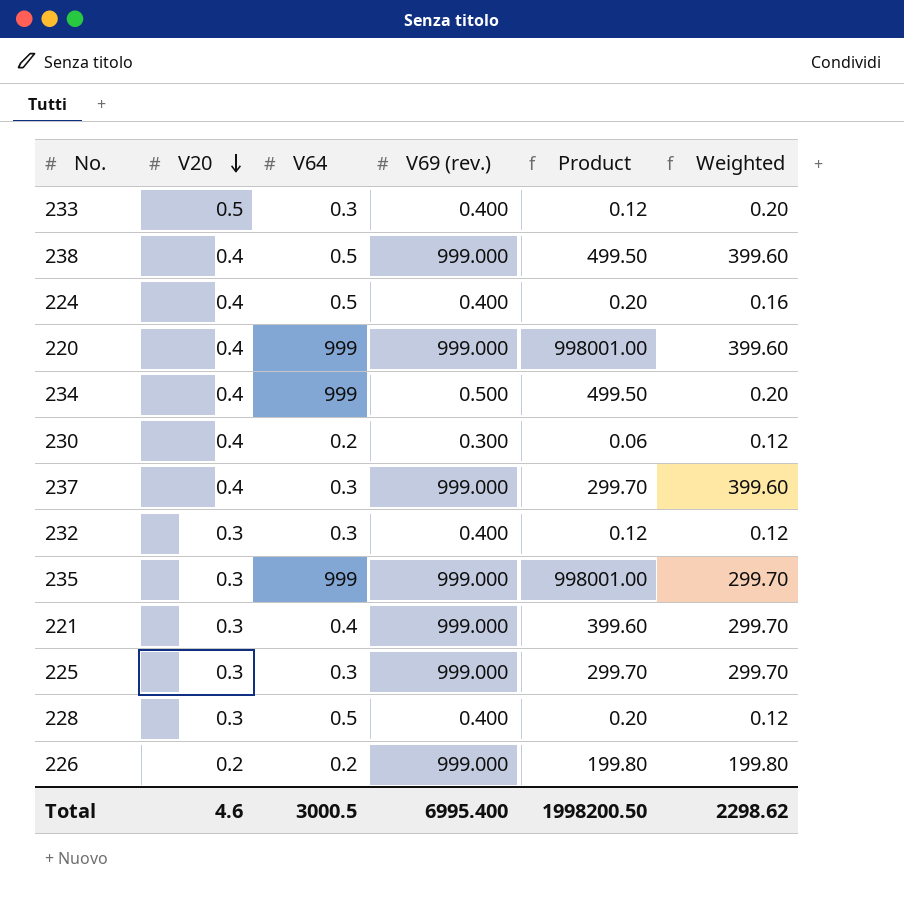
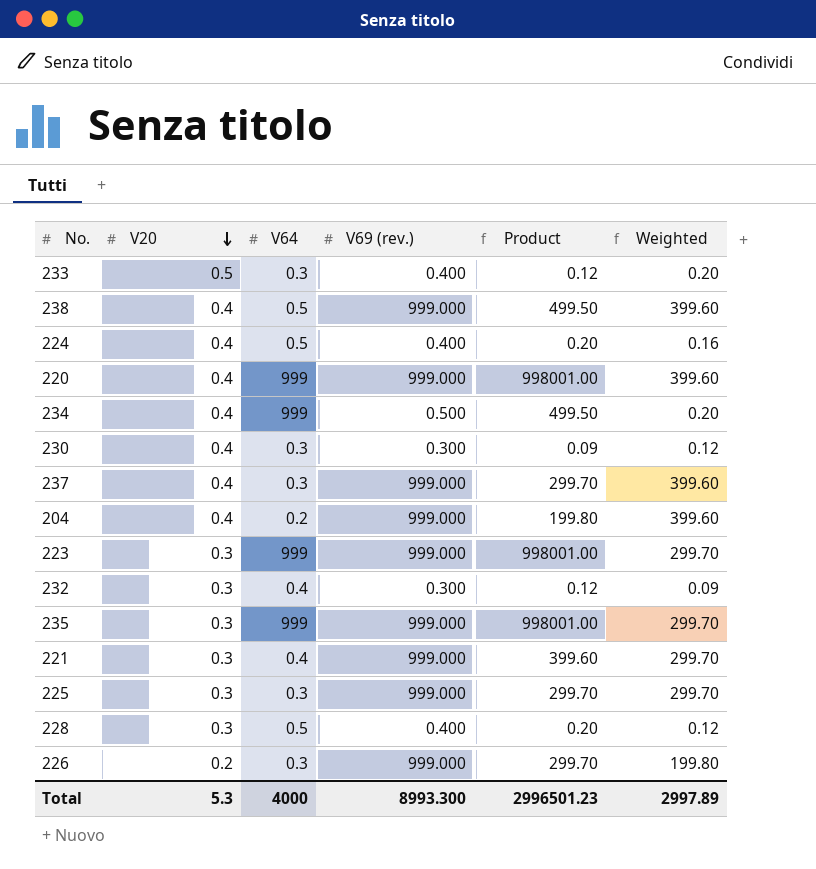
230 | V64: 0.2 -> 0.3
230 | Product: 0.06 -> 0.09
row 204: none -> 0.4 | 0.2 | 999.000 | 199.80 | 399.60
row 223: none -> 0.3 | 999 | 999.000 | 998001.00 | 299.70
232 | V64: 0.3 -> 0.4
232 | V69 (rev.): 0.400 -> 0.300
232 | Weighted: 0.12 -> 0.09
226 | V64: 0.2 -> 0.3
226 | Product: 199.80 -> 299.70
Total | V20: 4.6 -> 5.3
Total | V64: 3000.5 -> 4000
Total | V69 (rev.): 6995.400 -> 8993.300
Total | Product: 1998200.50 -> 2996501.23
Total | Weighted: 2298.62 -> 2997.89

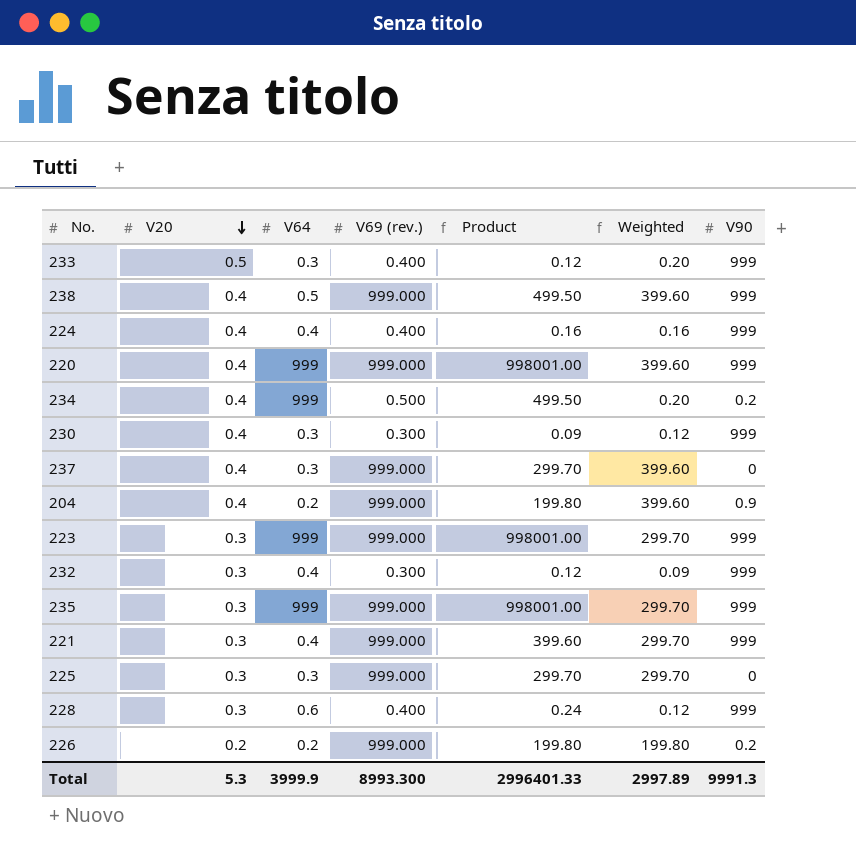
column V90 | position: none -> 7
224 | V64: 0.5 -> 0.4
224 | Product: 0.20 -> 0.16
228 | V64: 0.5 -> 0.6
228 | Product: 0.20 -> 0.24
226 | V64: 0.3 -> 0.2
226 | Product: 299.70 -> 199.80
Total | V64: 4000 -> 3999.9
Total | Product: 2996501.23 -> 2996401.33

